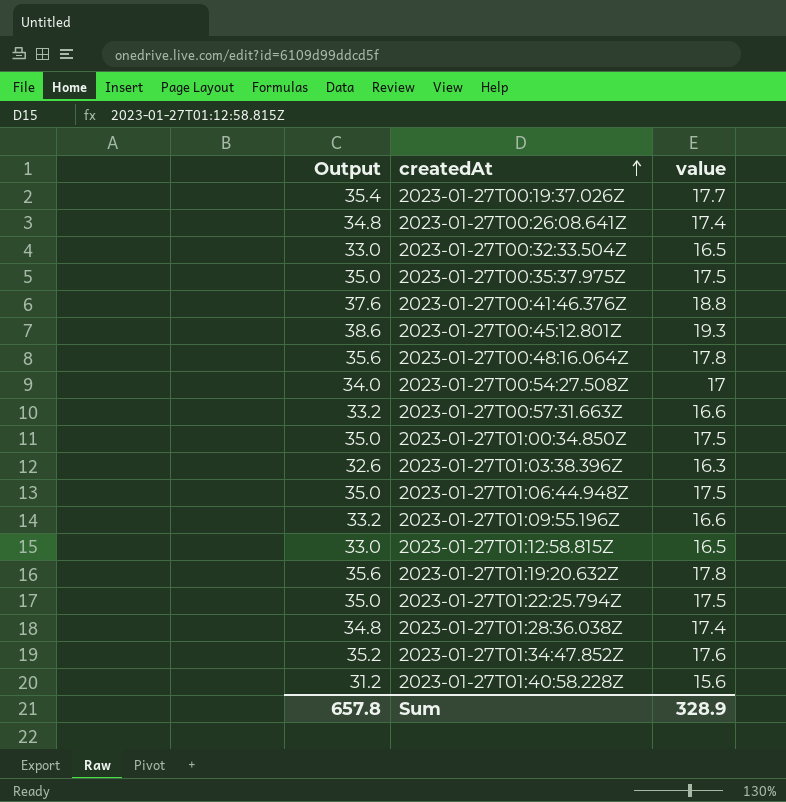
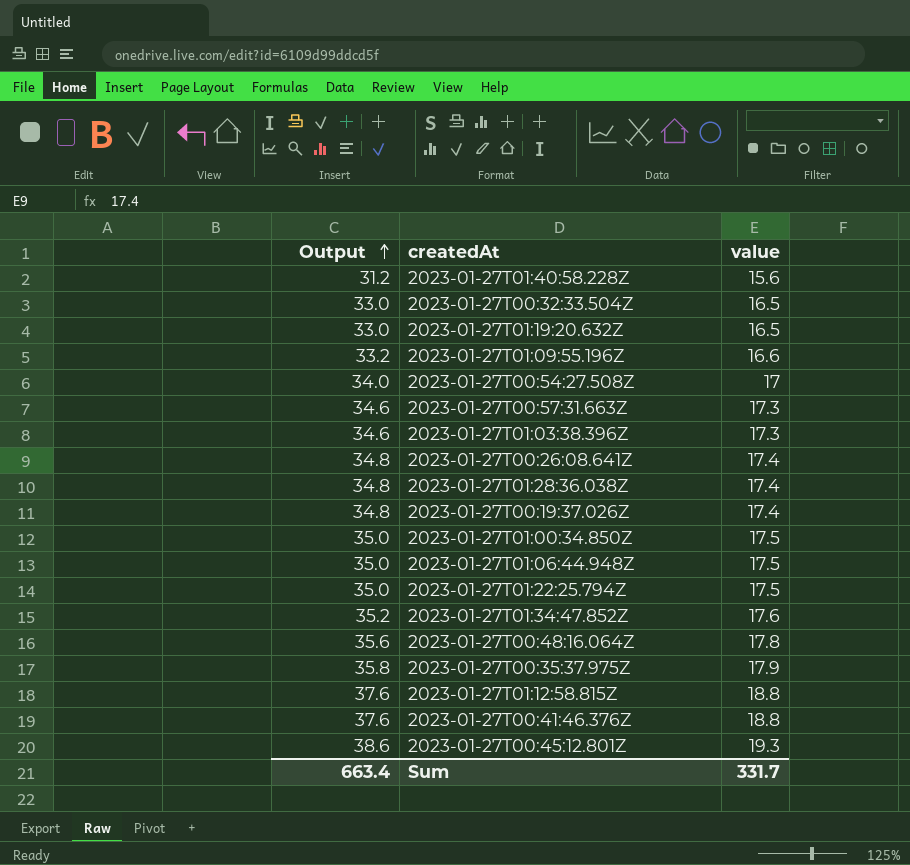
row order: createdAt ascending -> Output ascending
2023-01-27T01:19:20.632Z | Output: 35.6 -> 33.0
2023-01-27T01:19:20.632Z | value: 17.8 -> 16.5
2023-01-27T00:57:31.663Z | Output: 33.2 -> 34.6
2023-01-27T00:57:31.663Z | value: 16.6 -> 17.3
2023-01-27T01:03:38.396Z | Output: 32.6 -> 34.6
2023-01-27T01:03:38.396Z | value: 16.3 -> 17.3
2023-01-27T00:19:37.026Z | Output: 35.4 -> 34.8
2023-01-27T00:19:37.026Z | value: 17.7 -> 17.4
2023-01-27T00:35:37.975Z | Output: 35.0 -> 35.8
2023-01-27T00:35:37.975Z | value: 17.5 -> 17.9
2023-01-27T01:12:58.815Z | Output: 33.0 -> 37.6
2023-01-27T01:12:58.815Z | value: 16.5 -> 18.8
Sum | Output: 657.8 -> 663.4
Sum | value: 328.9 -> 331.7

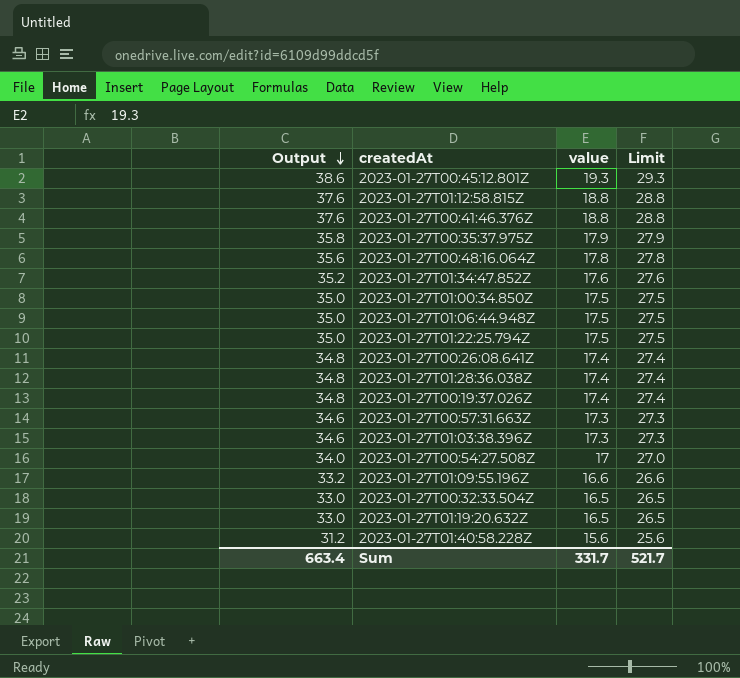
row order: Output ascending -> Output descending
column Limit | formula: none -> [value] + 10

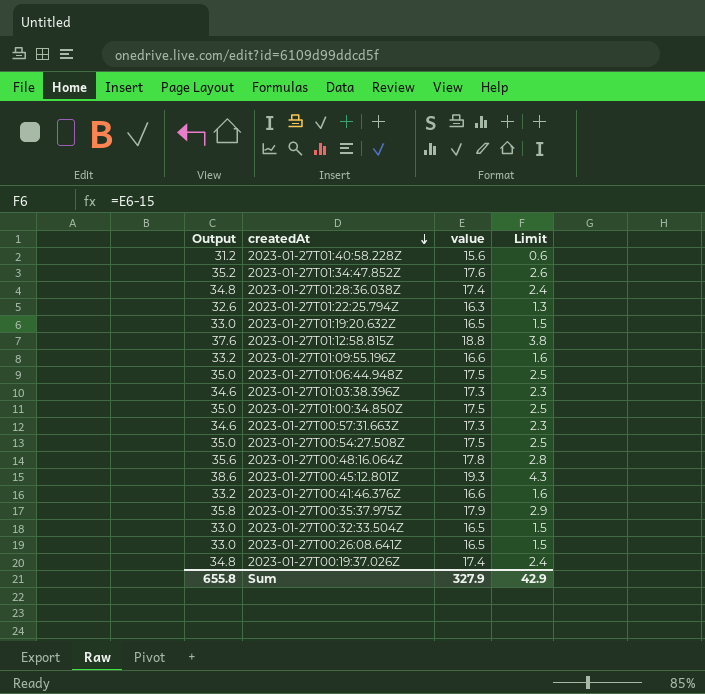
row order: Output descending -> createdAt descending
column Limit | formula: [value] + 10 -> [value] - 15
2023-01-27T01:22:25.794Z | Output: 35.0 -> 32.6
2023-01-27T01:22:25.794Z | value: 17.5 -> 16.3
2023-01-27T00:54:27.508Z | Output: 34.0 -> 35.0
2023-01-27T00:54:27.508Z | value: 17 -> 17.5
2023-01-27T00:41:46.376Z | Output: 37.6 -> 33.2
2023-01-27T00:41:46.376Z | value: 18.8 -> 16.6
2023-01-27T00:26:08.641Z | Output: 34.8 -> 33.0
2023-01-27T00:26:08.641Z | value: 17.4 -> 16.5
Sum | Output: 663.4 -> 655.8
Sum | value: 331.7 -> 327.9
Sum | Limit: 521.7 -> 42.9

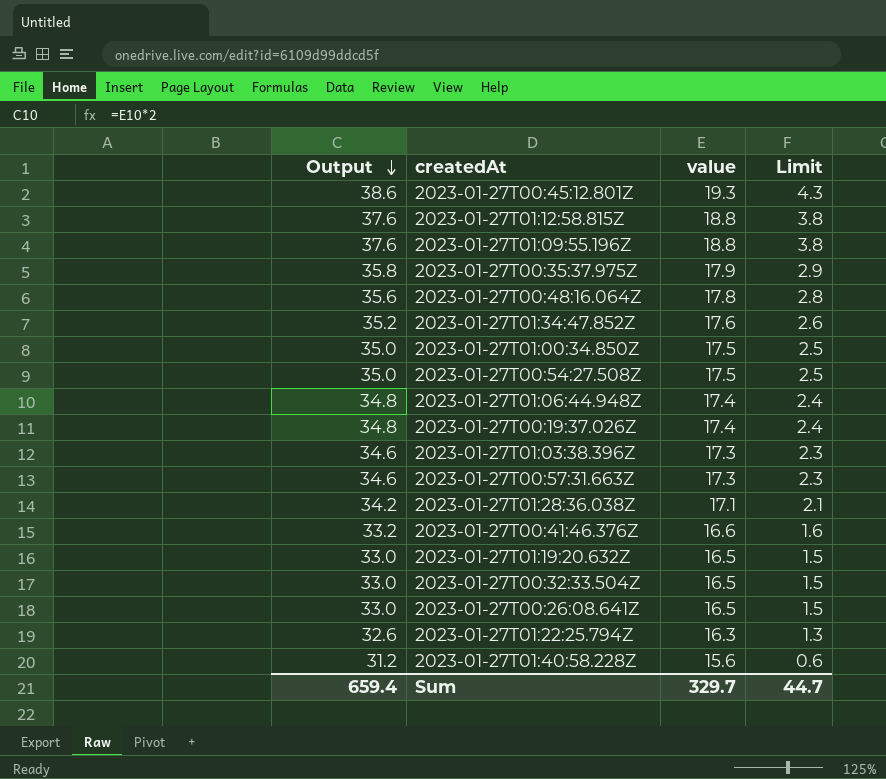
row order: createdAt descending -> Output descending
2023-01-27T01:09:55.196Z | Output: 33.2 -> 37.6
2023-01-27T01:09:55.196Z | value: 16.6 -> 18.8
2023-01-27T01:09:55.196Z | Limit: 1.6 -> 3.8
2023-01-27T01:06:44.948Z | Output: 35.0 -> 34.8
2023-01-27T01:06:44.948Z | value: 17.5 -> 17.4
2023-01-27T01:06:44.948Z | Limit: 2.5 -> 2.4
2023-01-27T01:28:36.038Z | Output: 34.8 -> 34.2
2023-01-27T01:28:36.038Z | value: 17.4 -> 17.1
2023-01-27T01:28:36.038Z | Limit: 2.4 -> 2.1
Sum | Output: 655.8 -> 659.4
Sum | value: 327.9 -> 329.7
Sum | Limit: 42.9 -> 44.7

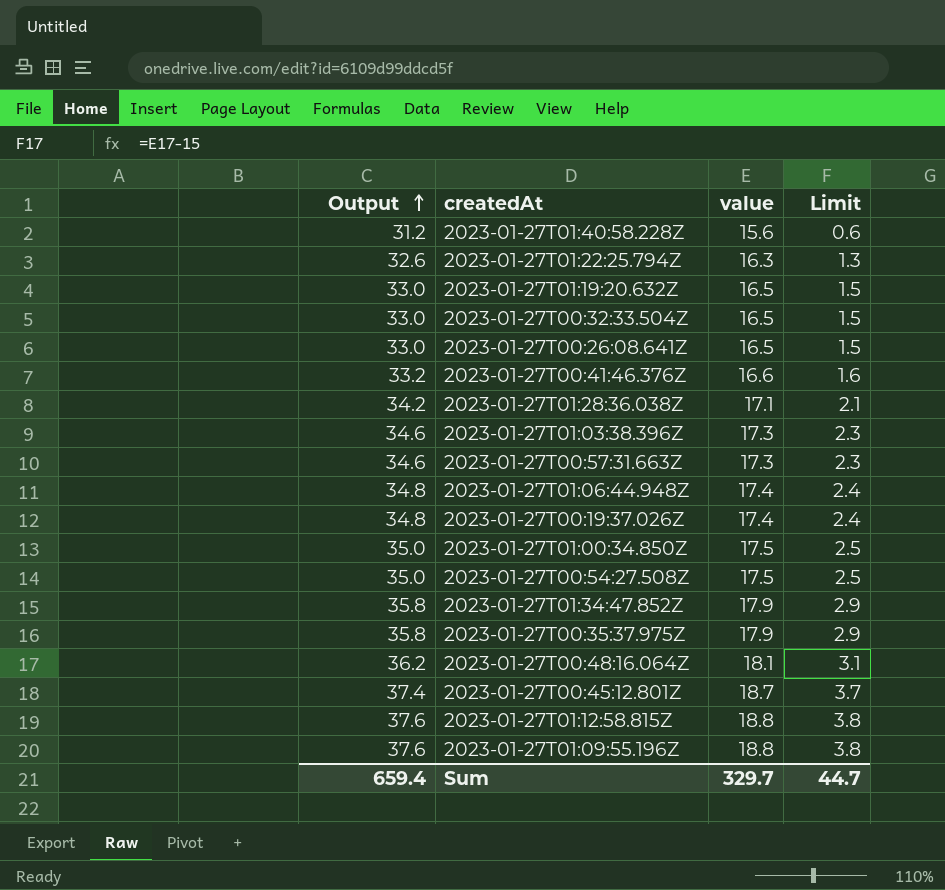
row order: Output descending -> Output ascending
2023-01-27T01:34:47.852Z | Output: 35.2 -> 35.8
2023-01-27T01:34:47.852Z | value: 17.6 -> 17.9
2023-01-27T01:34:47.852Z | Limit: 2.6 -> 2.9
2023-01-27T00:48:16.064Z | Output: 35.6 -> 36.2
2023-01-27T00:48:16.064Z | value: 17.8 -> 18.1
2023-01-27T00:48:16.064Z | Limit: 2.8 -> 3.1
2023-01-27T00:45:12.801Z | Output: 38.6 -> 37.4
2023-01-27T00:45:12.801Z | value: 19.3 -> 18.7
2023-01-27T00:45:12.801Z | Limit: 4.3 -> 3.7

